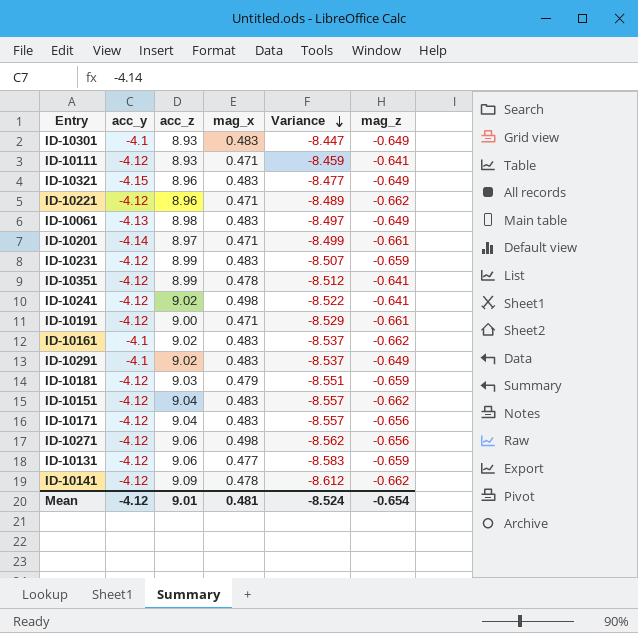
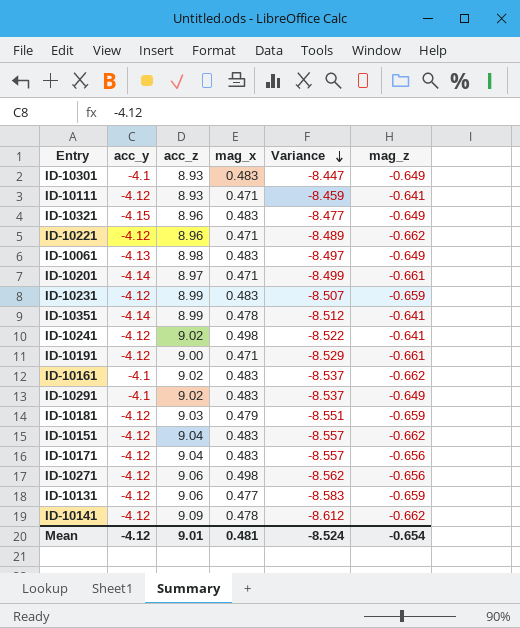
ID-10351 | acc_y: -4.12 -> -4.14

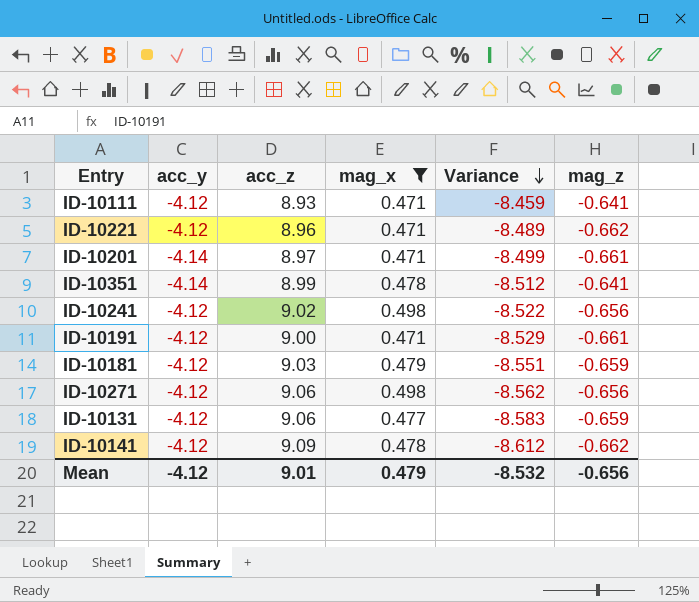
filter: none -> mag_x != 0.483
ID-10241 | mag_z: -0.641 -> -0.656
Mean | mag_x: 0.481 -> 0.479
Mean | Variance: -8.524 -> -8.532
Mean | mag_z: -0.654 -> -0.656

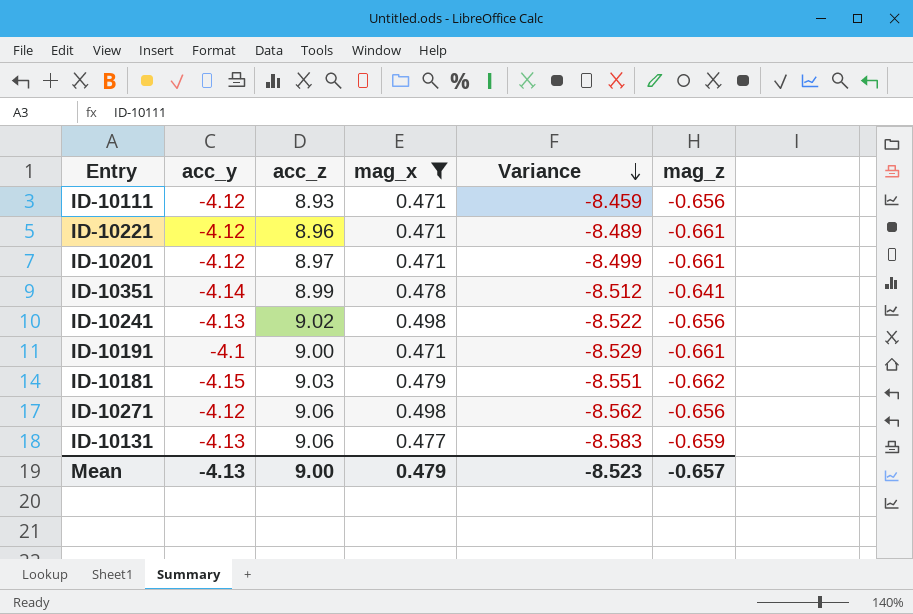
row ID-10141: -4.12 | 9.09 | 0.478 | -8.612 | -0.662 -> none
ID-10111 | mag_z: -0.641 -> -0.656
ID-10221 | mag_z: -0.662 -> -0.661
ID-10201 | acc_y: -4.14 -> -4.12
ID-10241 | acc_y: -4.12 -> -4.13
ID-10191 | acc_y: -4.12 -> -4.1
ID-10181 | acc_y: -4.12 -> -4.15
ID-10181 | mag_z: -0.659 -> -0.662
ID-10131 | acc_y: -4.12 -> -4.13
Mean | acc_y: -4.12 -> -4.13
Mean | acc_z: 9.01 -> 9.00
Mean | Variance: -8.532 -> -8.523
Mean | mag_z: -0.656 -> -0.657

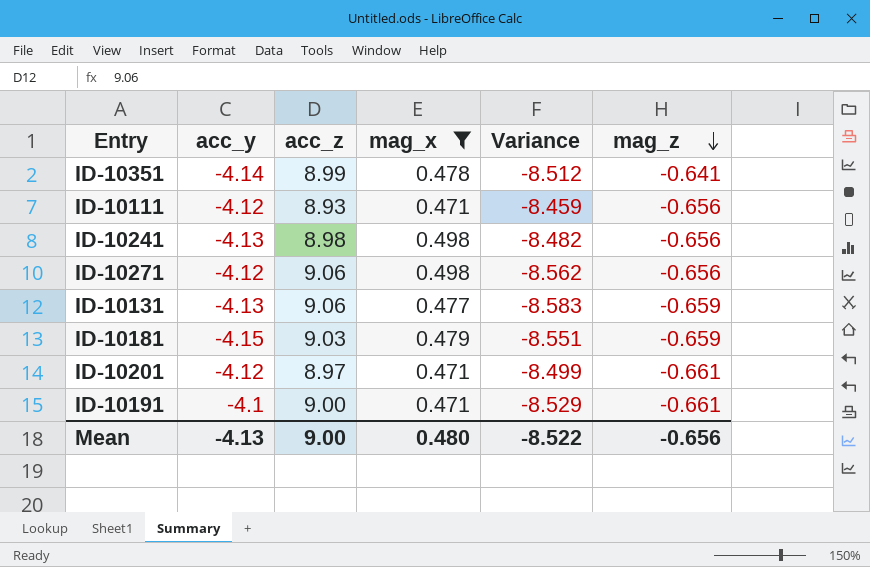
row order: Variance descending -> mag_z descending
row ID-10221: -4.12 | 8.96 | 0.471 | -8.489 | -0.661 -> none
ID-10241 | acc_z: 9.02 -> 8.98
ID-10241 | Variance: -8.522 -> -8.482
ID-10181 | mag_z: -0.662 -> -0.659
Mean | mag_x: 0.479 -> 0.480
Mean | Variance: -8.523 -> -8.522
Mean | mag_z: -0.657 -> -0.656

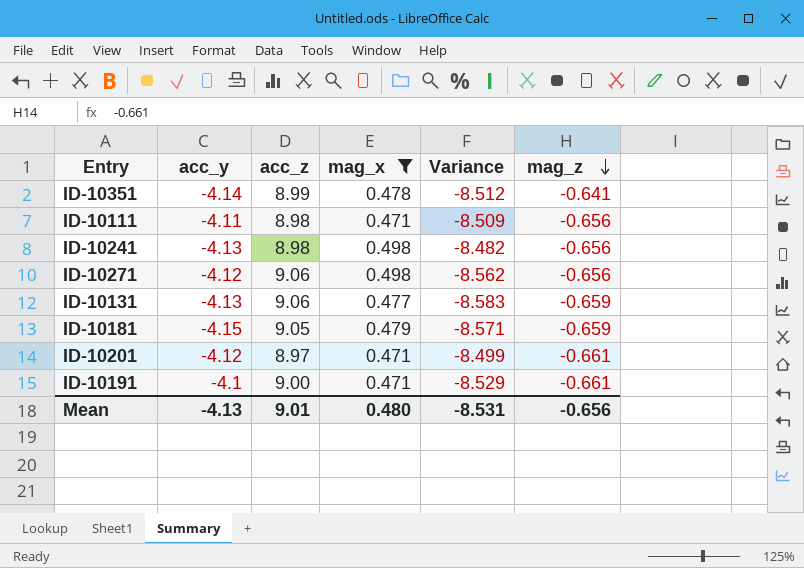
ID-10111 | acc_y: -4.12 -> -4.11
ID-10111 | acc_z: 8.93 -> 8.98
ID-10111 | Variance: -8.459 -> -8.509
ID-10181 | acc_z: 9.03 -> 9.05
ID-10181 | Variance: -8.551 -> -8.571
Mean | acc_z: 9.00 -> 9.01
Mean | Variance: -8.522 -> -8.531

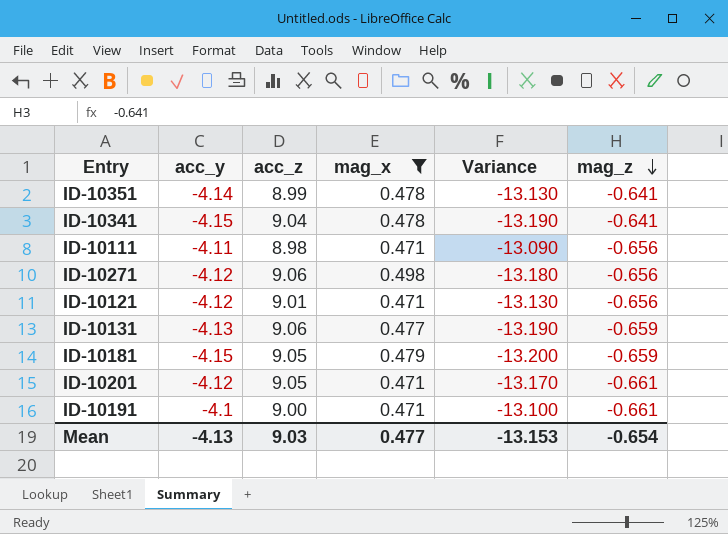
column Variance | formula: [mag_x] - [acc_z] -> [acc_y] - [acc_z]
row ID-10241: -4.13 | 8.98 | 0.498 | -8.482 | -0.656 -> none
row ID-10341: none -> -4.15 | 9.04 | 0.478 | -13.190 | -0.641
row ID-10121: none -> -4.12 | 9.01 | 0.471 | -13.130 | -0.656
ID-10201 | acc_z: 8.97 -> 9.05
Mean | acc_z: 9.01 -> 9.03
Mean | mag_x: 0.480 -> 0.477
Mean | Variance: -8.531 -> -13.153
Mean | mag_z: -0.656 -> -0.654

